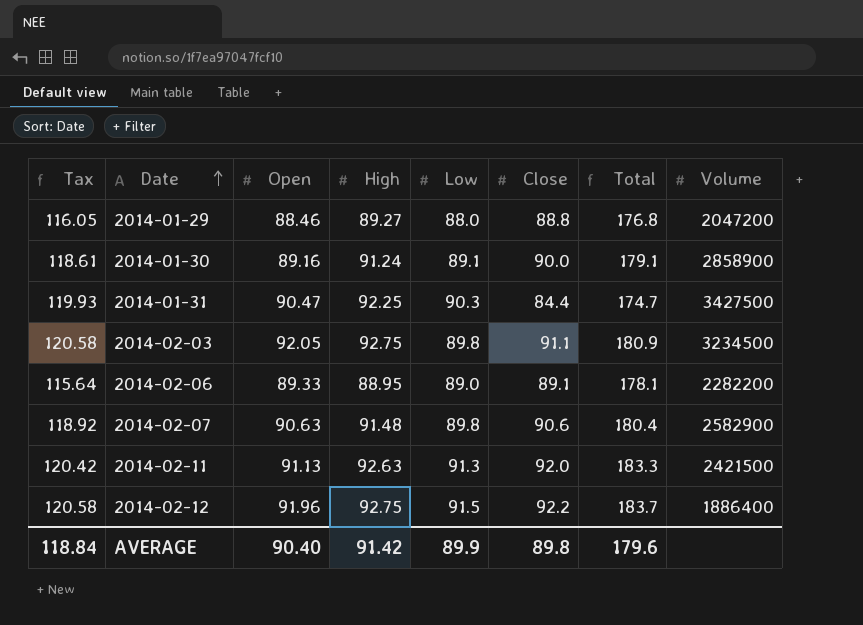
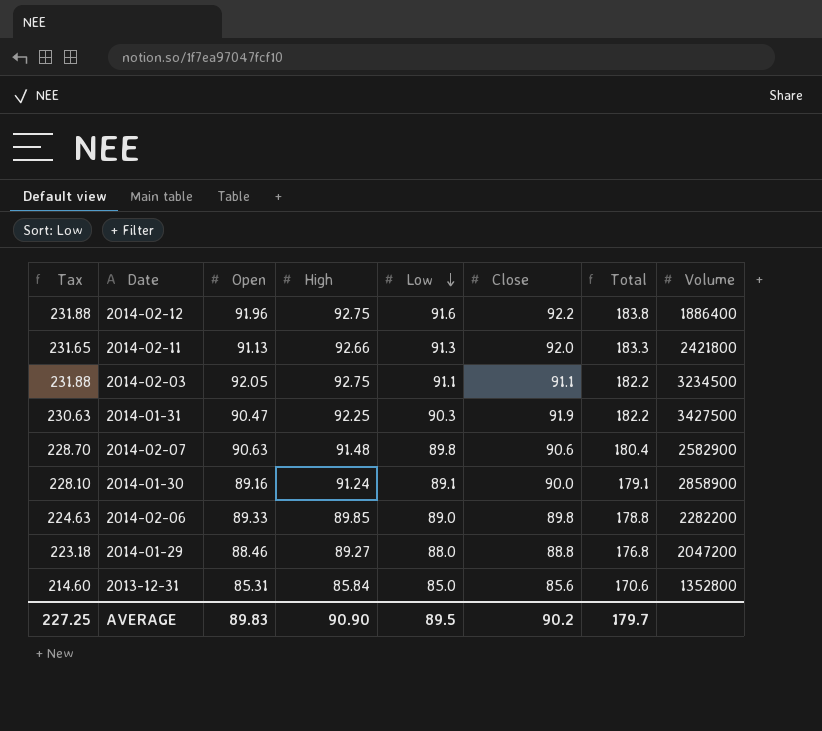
row order: Date ascending -> Low descending
column Tax | formula: [High] * 1.3 -> [High] * 2.5
2014-02-12 | Low: 91.5 -> 91.6
2014-02-12 | Total: 183.7 -> 183.8
2014-02-11 | High: 92.63 -> 92.66
2014-02-11 | Volume: 2421500 -> 2421800
2014-02-03 | Low: 89.8 -> 91.1
2014-02-03 | Total: 180.9 -> 182.2
2014-01-31 | Close: 84.4 -> 91.9
2014-01-31 | Total: 174.7 -> 182.2
2014-02-06 | High: 88.95 -> 89.85
2014-02-06 | Close: 89.1 -> 89.8
2014-02-06 | Total: 178.1 -> 178.8
row 2013-12-31: none -> 214.60 | 85.31 | 85.84 | 85.0 | 85.6 | 170.6 | 1352800
AVERAGE | Tax: 118.84 -> 227.25
AVERAGE | Open: 90.40 -> 89.83
AVERAGE | High: 91.42 -> 90.90
AVERAGE | Low: 89.9 -> 89.5
AVERAGE | Close: 89.8 -> 90.2
AVERAGE | Total: 179.6 -> 179.7

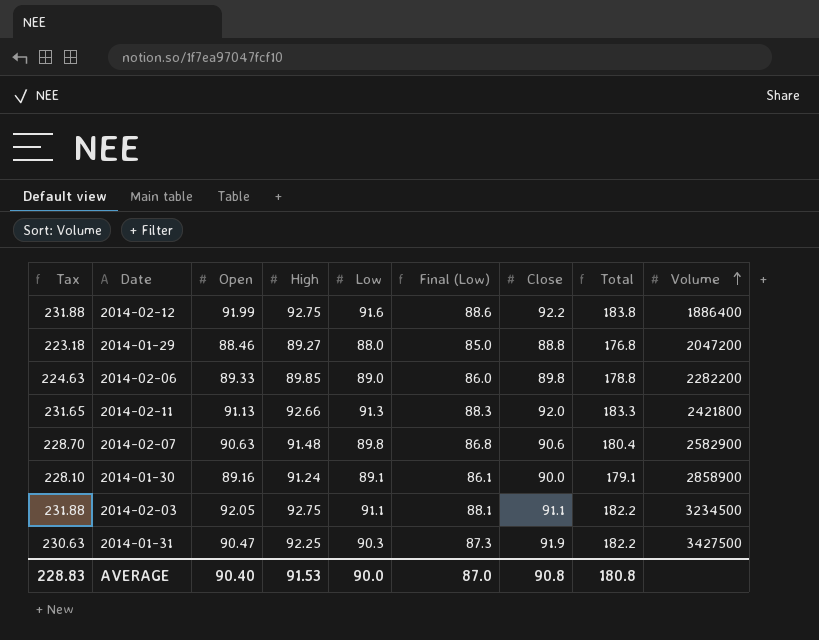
row order: Low descending -> Volume ascending
column Final (Low) | formula: none -> [Low] - 3
row 2013-12-31: 214.60 | 85.31 | 85.84 | 85.0 | 85.6 | 170.6 | 1352800 -> none
2014-02-12 | Open: 91.96 -> 91.99
AVERAGE | Tax: 227.25 -> 228.83
AVERAGE | Open: 89.83 -> 90.40
AVERAGE | High: 90.90 -> 91.53
AVERAGE | Low: 89.5 -> 90.0
AVERAGE | Close: 90.2 -> 90.8
AVERAGE | Total: 179.7 -> 180.8

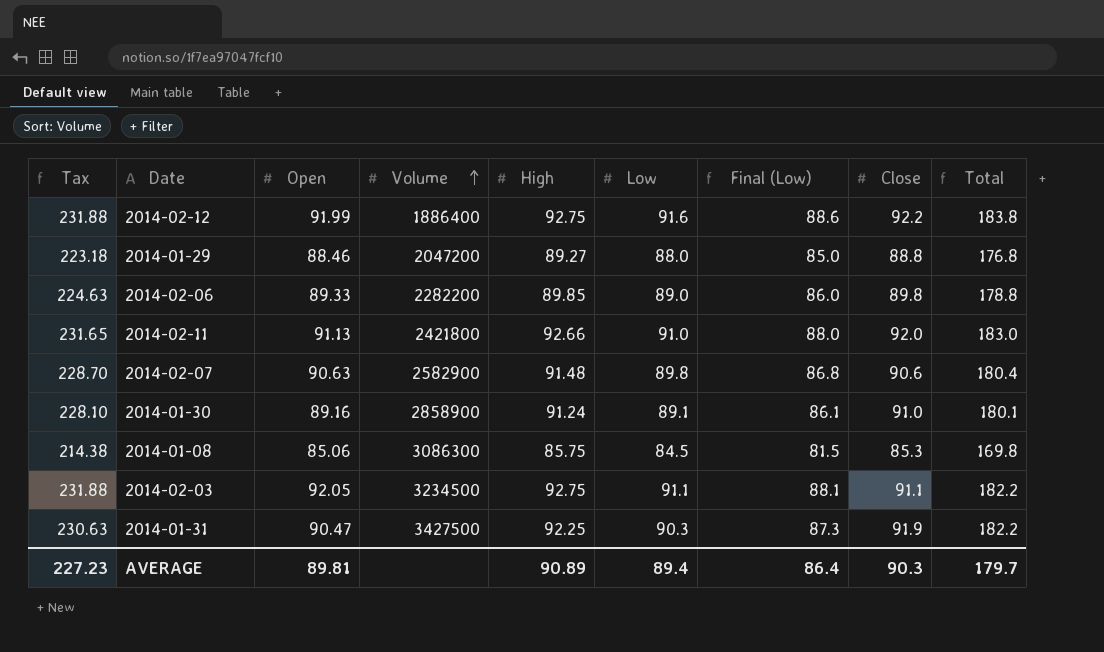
column Volume | position: 9 -> 4
2014-02-11 | Low: 91.3 -> 91.0
2014-02-11 | Final (Low): 88.3 -> 88.0
2014-02-11 | Total: 183.3 -> 183.0
2014-01-30 | Close: 90.0 -> 91.0
2014-01-30 | Total: 179.1 -> 180.1
row 2014-01-08: none -> 214.38 | 85.06 | 3086300 | 85.75 | 84.5 | 81.5 | 85.3 | 169.8
AVERAGE | Tax: 228.83 -> 227.23
AVERAGE | Open: 90.40 -> 89.81
AVERAGE | High: 91.53 -> 90.89
AVERAGE | Low: 90.0 -> 89.4
AVERAGE | Final (Low): 87.0 -> 86.4
AVERAGE | Close: 90.8 -> 90.3
AVERAGE | Total: 180.8 -> 179.7

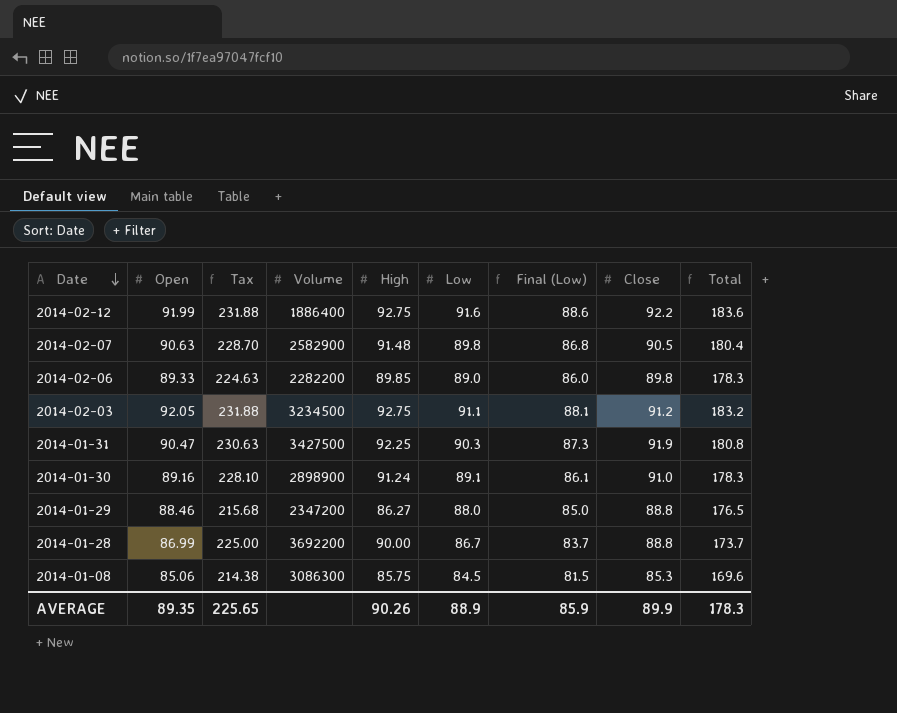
row order: Volume ascending -> Date descending
column Tax | position: 1 -> 3
column Total | formula: [Low] + [Close] -> [Open] + [Low]
row 2014-02-11: 231.65 | 91.13 | 2421800 | 92.66 | 91.0 | 88.0 | 92.0 | 183.0 -> none
2014-02-07 | Close: 90.6 -> 90.5
2014-02-03 | Close: 91.1 -> 91.2
2014-01-30 | Volume: 2858900 -> 2898900
2014-01-29 | Tax: 223.18 -> 215.68
2014-01-29 | Volume: 2047200 -> 2347200
2014-01-29 | High: 89.27 -> 86.27
row 2014-01-28: none -> 86.99 | 225.00 | 3692200 | 90.00 | 86.7 | 83.7 | 88.8 | 173.7
AVERAGE | Open: 89.81 -> 89.35
AVERAGE | Tax: 227.23 -> 225.65
AVERAGE | High: 90.89 -> 90.26
AVERAGE | Low: 89.4 -> 88.9
AVERAGE | Final (Low): 86.4 -> 85.9
AVERAGE | Close: 90.3 -> 89.9
AVERAGE | Total: 179.7 -> 178.3

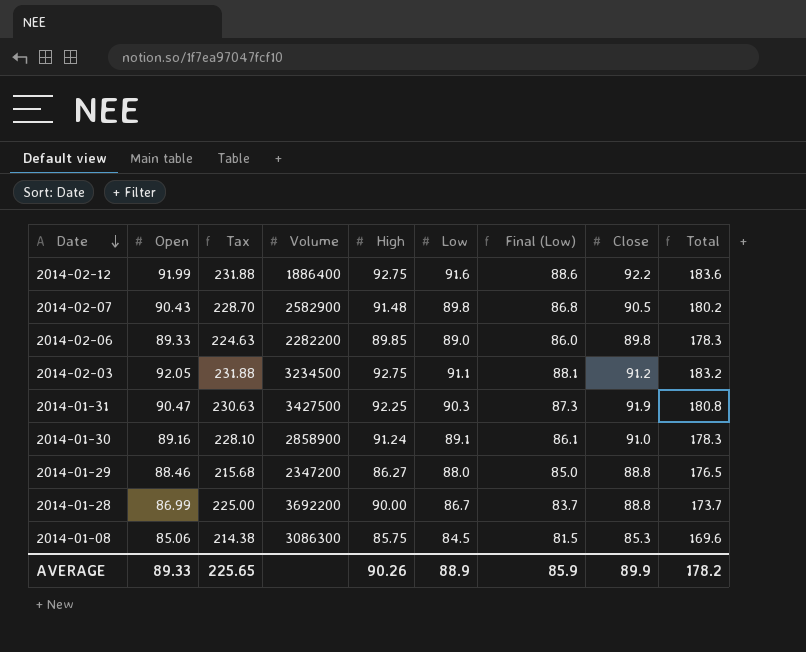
2014-02-07 | Open: 90.63 -> 90.43
2014-02-07 | Total: 180.4 -> 180.2
2014-01-30 | Volume: 2898900 -> 2858900
AVERAGE | Open: 89.35 -> 89.33
AVERAGE | Total: 178.3 -> 178.2

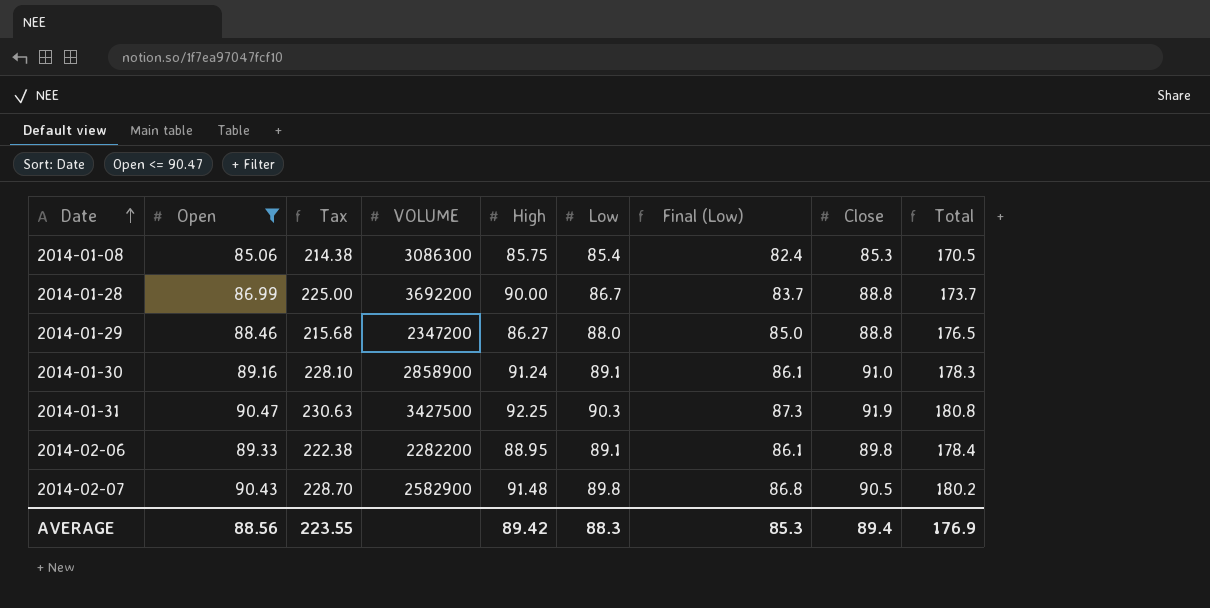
filter: none -> Open <= 90.47
row order: Date descending -> Date ascending
column name: Volume -> VOLUME
2014-01-08 | Low: 84.5 -> 85.4
2014-01-08 | Final (Low): 81.5 -> 82.4
2014-01-08 | Total: 169.6 -> 170.5
2014-02-06 | Tax: 224.63 -> 222.38
2014-02-06 | High: 89.85 -> 88.95
2014-02-06 | Low: 89.0 -> 89.1
2014-02-06 | Final (Low): 86.0 -> 86.1
2014-02-06 | Total: 178.3 -> 178.4
AVERAGE | Open: 89.33 -> 88.56
AVERAGE | Tax: 225.65 -> 223.55
AVERAGE | High: 90.26 -> 89.42
AVERAGE | Low: 88.9 -> 88.3
AVERAGE | Final (Low): 85.9 -> 85.3
AVERAGE | Close: 89.9 -> 89.4
AVERAGE | Total: 178.2 -> 176.9

